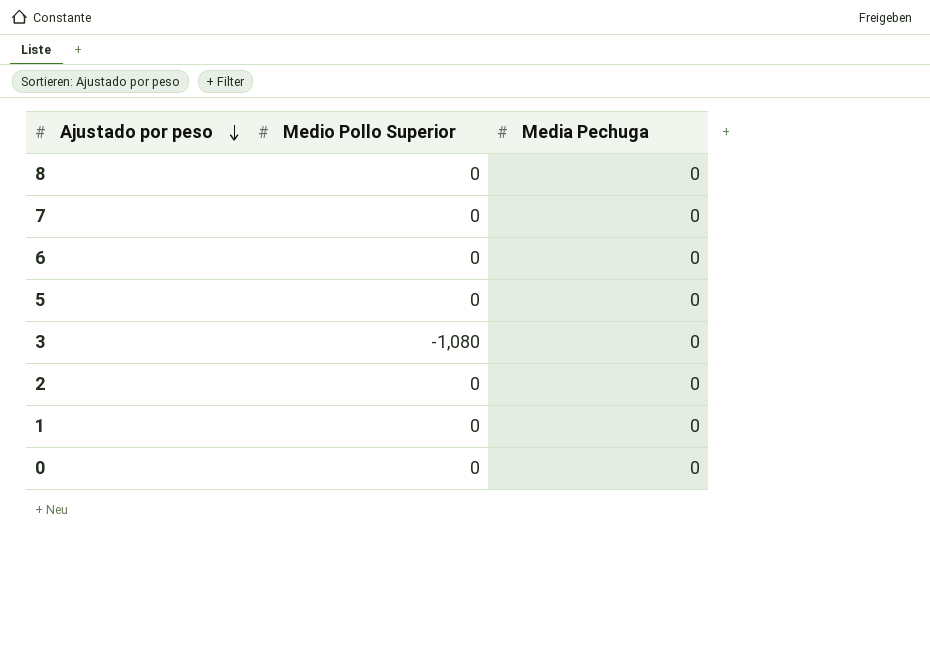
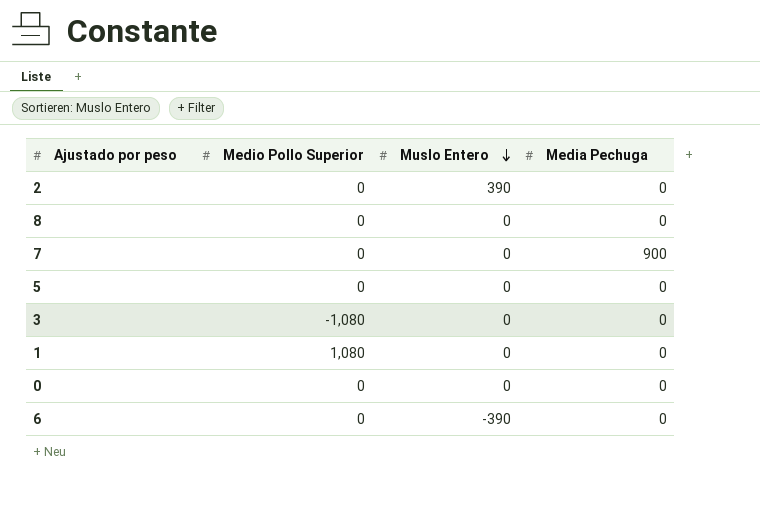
row order: Ajustado por peso descending -> Muslo Entero descending
column Muslo Entero | position: none -> 3
7 | Media Pechuga: 0 -> 900
1 | Medio Pollo Superior: 0 -> 1,080

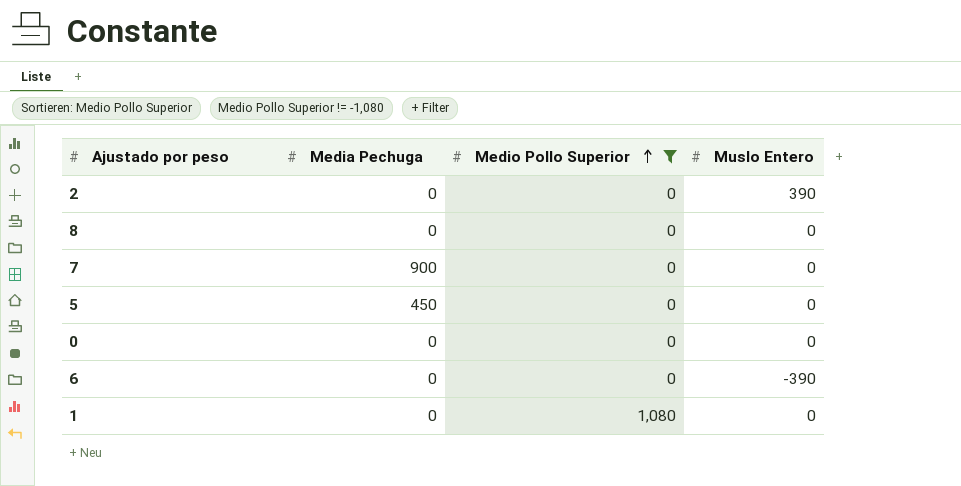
filter: none -> Medio Pollo Superior != -1,080
row order: Muslo Entero descending -> Medio Pollo Superior ascending
column Media Pechuga | position: 4 -> 2
5 | Media Pechuga: 0 -> 450

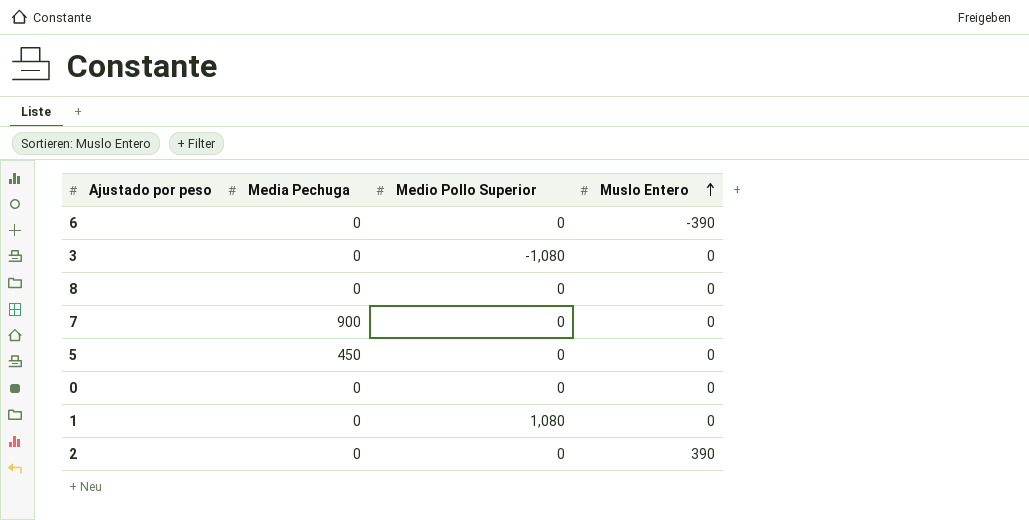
filter: Medio Pollo Superior != -1,080 -> none
row order: Medio Pollo Superior ascending -> Muslo Entero ascending

